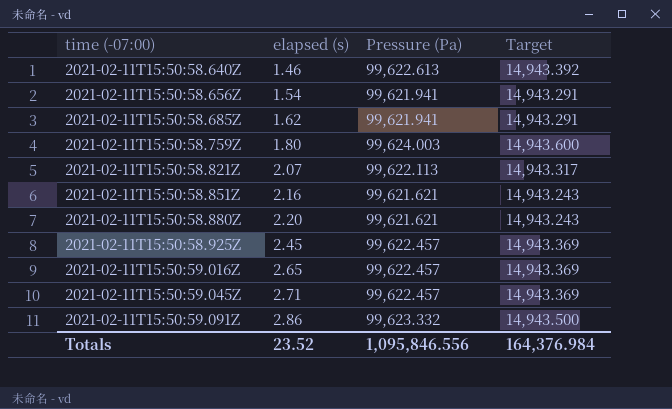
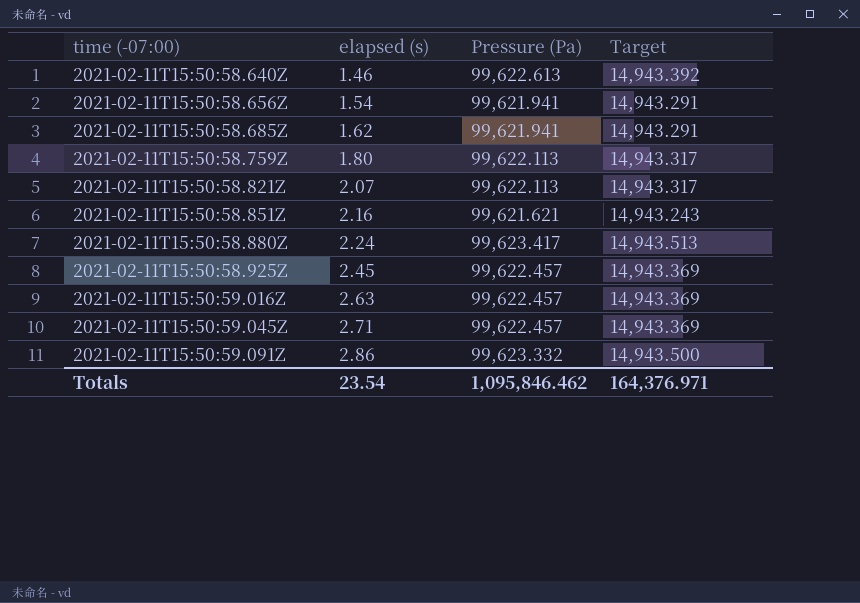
2021-02-11T15:50:58.759Z | Pressure (Pa): 99,624.003 -> 99,622.113
2021-02-11T15:50:58.759Z | Target: 14,943.600 -> 14,943.317
2021-02-11T15:50:58.880Z | elapsed (s): 2.20 -> 2.24
2021-02-11T15:50:58.880Z | Pressure (Pa): 99,621.621 -> 99,623.417
2021-02-11T15:50:58.880Z | Target: 14,943.243 -> 14,943.513
2021-02-11T15:50:59.016Z | elapsed (s): 2.65 -> 2.63
Totals | elapsed (s): 23.52 -> 23.54
Totals | Pressure (Pa): 1,095,846.556 -> 1,095,846.462
Totals | Target: 164,376.984 -> 164,376.971

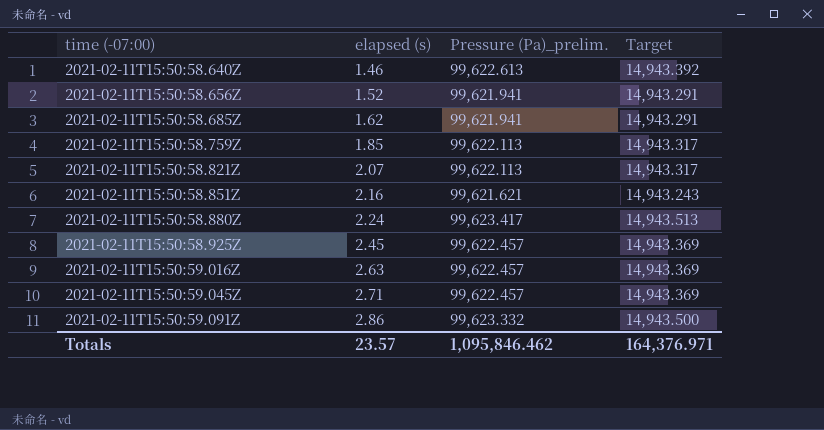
column name: Pressure (Pa) -> Pressure (Pa)_prelim.
2021-02-11T15:50:58.656Z | elapsed (s): 1.54 -> 1.52
2021-02-11T15:50:58.759Z | elapsed (s): 1.80 -> 1.85
Totals | elapsed (s): 23.54 -> 23.57

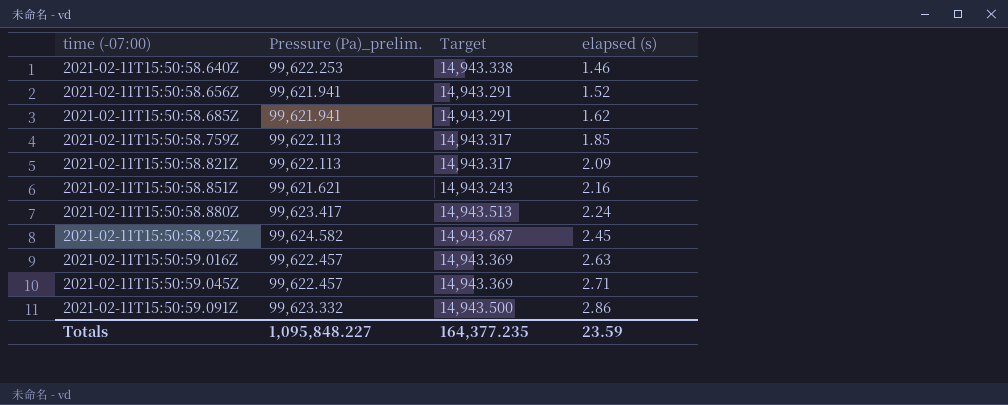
column elapsed (s) | position: 2 -> 4
2021-02-11T15:50:58.640Z | Pressure (Pa)_prelim.: 99,622.613 -> 99,622.253
2021-02-11T15:50:58.640Z | Target: 14,943.392 -> 14,943.338
2021-02-11T15:50:58.821Z | elapsed (s): 2.07 -> 2.09
2021-02-11T15:50:58.925Z | Pressure (Pa)_prelim.: 99,622.457 -> 99,624.582
2021-02-11T15:50:58.925Z | Target: 14,943.369 -> 14,943.687
Totals | Pressure (Pa)_prelim.: 1,095,846.462 -> 1,095,848.227
Totals | Target: 164,376.971 -> 164,377.235
Totals | elapsed (s): 23.57 -> 23.59

